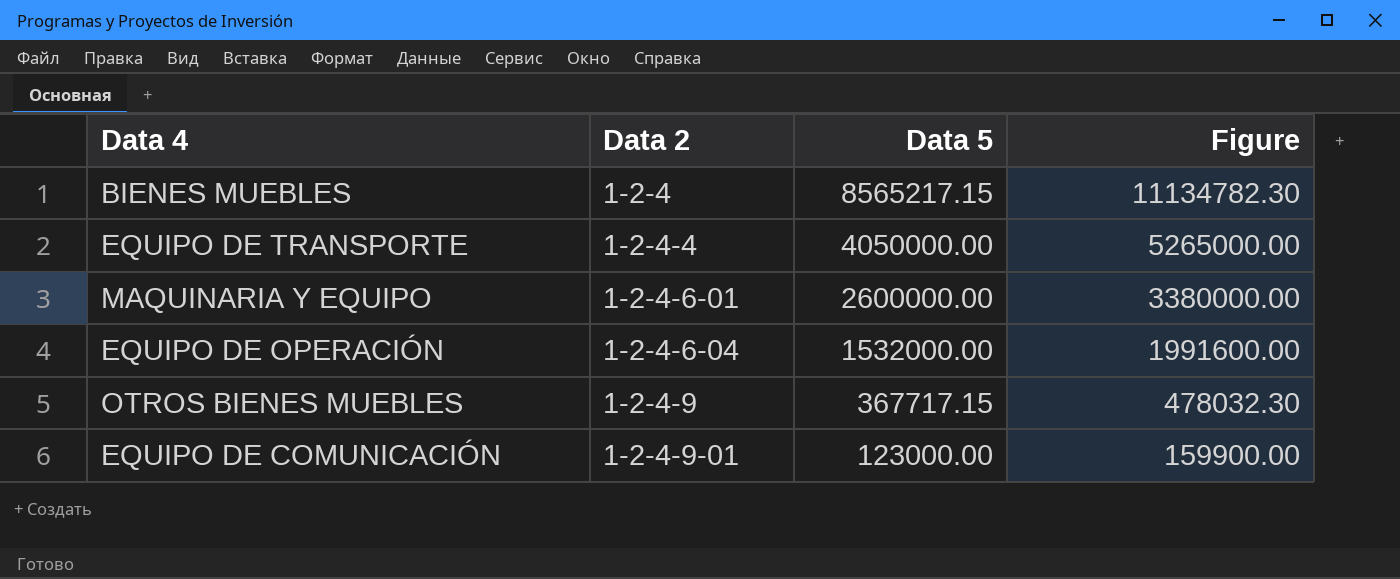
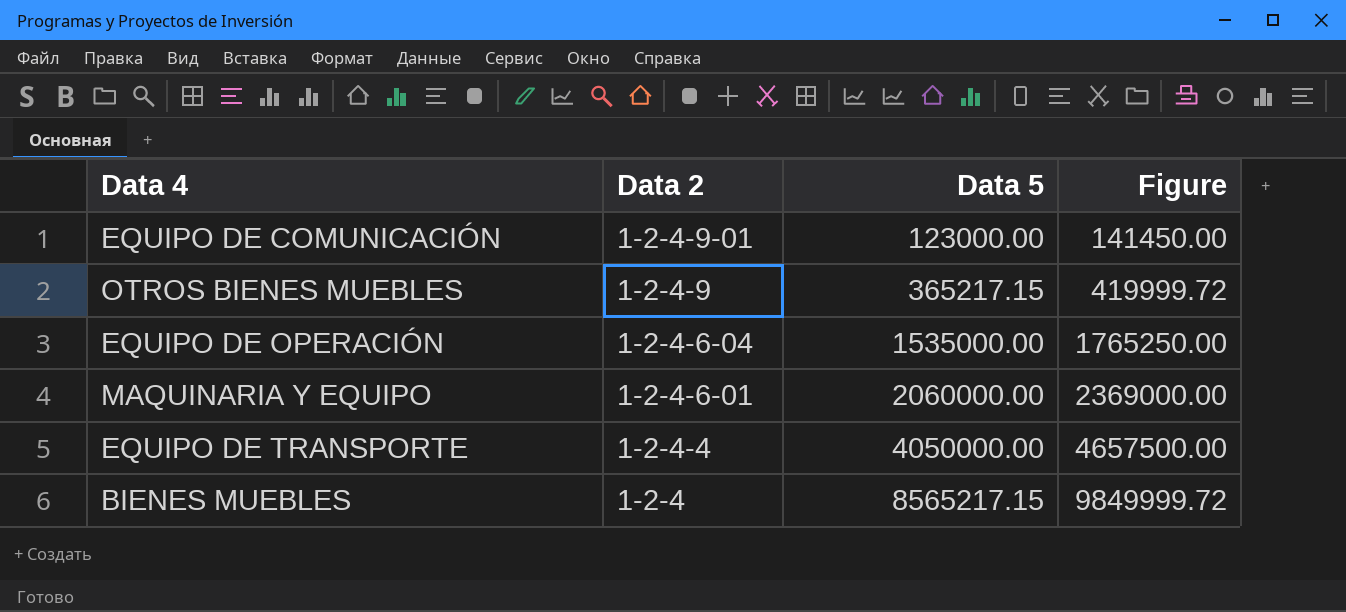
row order: Data 2 ascending -> Data 2 descending
column Figure | formula: [Data 5] * 1.3 -> [Data 5] * 1.15
OTROS BIENES MUEBLES | Data 5: 367717.15 -> 365217.15
EQUIPO DE OPERACIÓN | Data 5: 1532000.00 -> 1535000.00
MAQUINARIA Y EQUIPO | Data 5: 2600000.00 -> 2060000.00

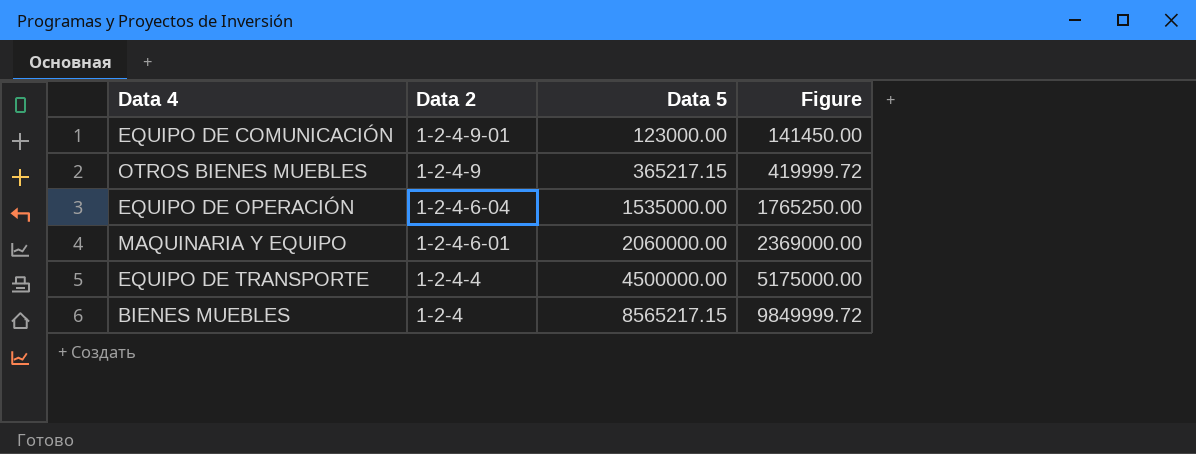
EQUIPO DE TRANSPORTE | Data 5: 4050000.00 -> 4500000.00
EQUIPO DE TRANSPORTE | Figure: 4657500.00 -> 5175000.00

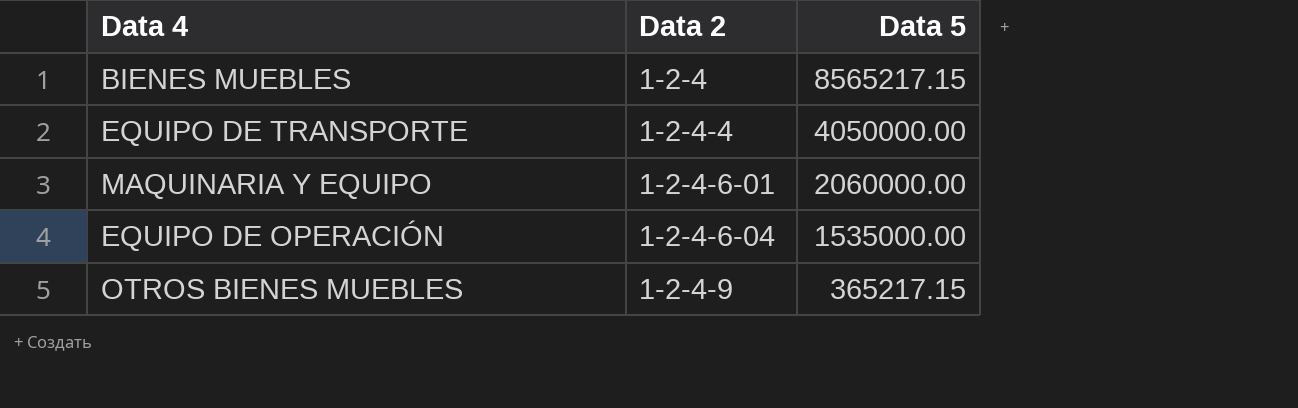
row order: Data 2 descending -> Data 2 ascending
column Figure | formula: [Data 5] * 1.15 -> none
row EQUIPO DE COMUNICACIÓN: 1-2-4-9-01 | 123000.00 | 141450.00 -> none
EQUIPO DE TRANSPORTE | Data 5: 4500000.00 -> 4050000.00

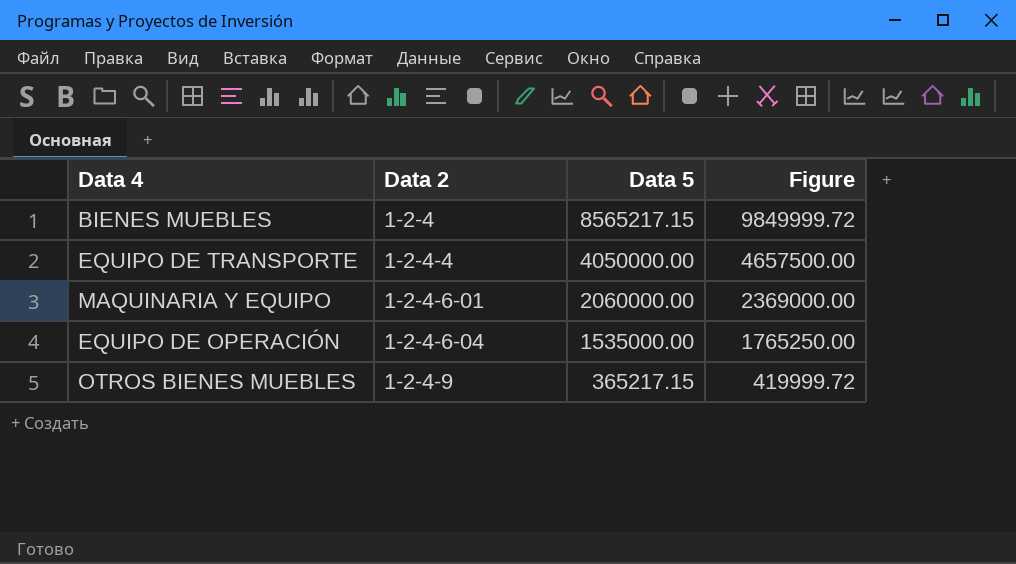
column Figure | formula: none -> [Data 5] * 1.15

